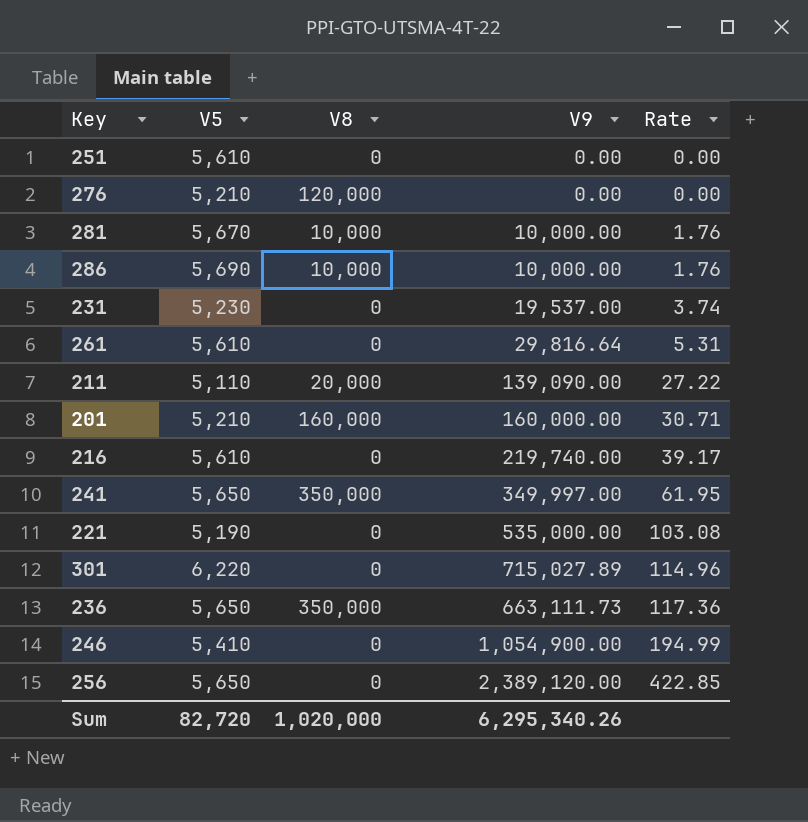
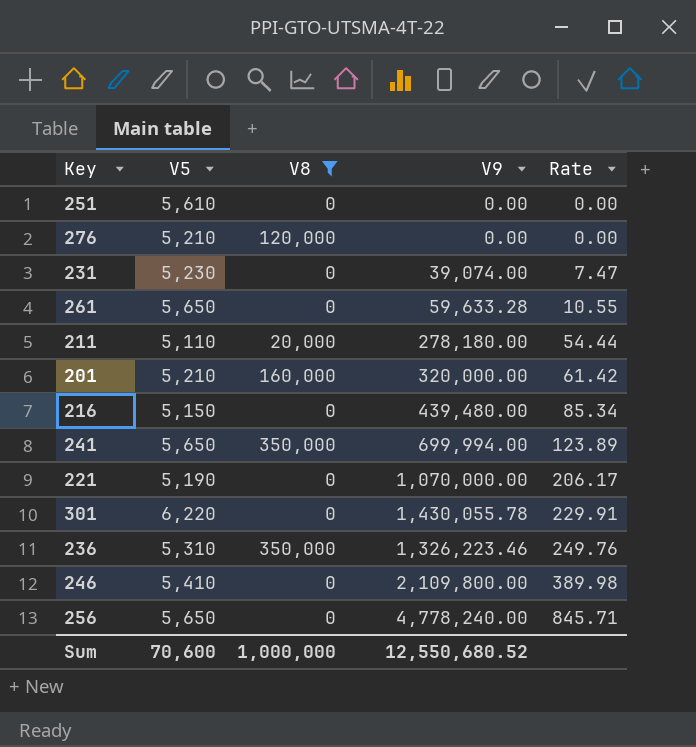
filter: none -> V8 != 10,000
231 | V9: 19,537.00 -> 39,074.00
231 | Rate: 3.74 -> 7.47
261 | V5: 5,610 -> 5,650
261 | V9: 29,816.64 -> 59,633.28
261 | Rate: 5.31 -> 10.55
211 | V9: 139,090.00 -> 278,180.00
211 | Rate: 27.22 -> 54.44
201 | V9: 160,000.00 -> 320,000.00
201 | Rate: 30.71 -> 61.42
216 | V5: 5,610 -> 5,150
216 | V9: 219,740.00 -> 439,480.00
216 | Rate: 39.17 -> 85.34
241 | V9: 349,997.00 -> 699,994.00
241 | Rate: 61.95 -> 123.89
221 | V9: 535,000.00 -> 1,070,000.00
221 | Rate: 103.08 -> 206.17
301 | V9: 715,027.89 -> 1,430,055.78
301 | Rate: 114.96 -> 229.91
236 | V5: 5,650 -> 5,310
236 | V9: 663,111.73 -> 1,326,223.46
236 | Rate: 117.36 -> 249.76
246 | V9: 1,054,900.00 -> 2,109,800.00
246 | Rate: 194.99 -> 389.98
256 | V9: 2,389,120.00 -> 4,778,240.00
256 | Rate: 422.85 -> 845.71
Sum | V5: 82,720 -> 70,600
Sum | V8: 1,020,000 -> 1,000,000
Sum | V9: 6,295,340.26 -> 12,550,680.52

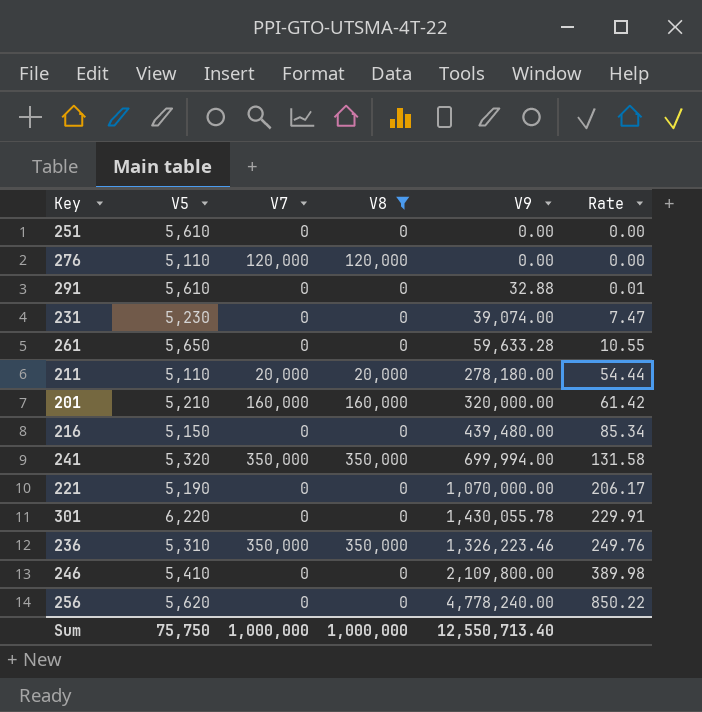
column V7 | position: none -> 3
276 | V5: 5,210 -> 5,110
row 291: none -> 5,610 | 0 | 0 | 32.88 | 0.01
241 | V5: 5,650 -> 5,320
241 | Rate: 123.89 -> 131.58
256 | V5: 5,650 -> 5,620
256 | Rate: 845.71 -> 850.22
Sum | V5: 70,600 -> 75,750
Sum | V9: 12,550,680.52 -> 12,550,713.40

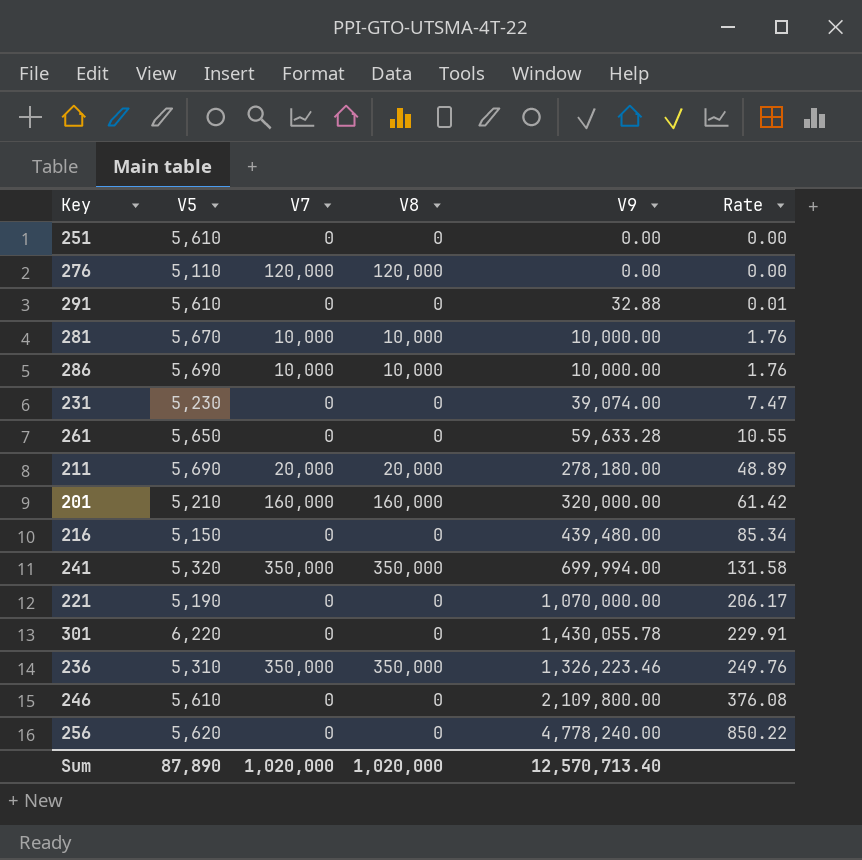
filter: V8 != 10,000 -> none
211 | V5: 5,110 -> 5,690
211 | Rate: 54.44 -> 48.89
246 | V5: 5,410 -> 5,610
246 | Rate: 389.98 -> 376.08
Sum | V5: 75,750 -> 87,890
Sum | V7: 1,000,000 -> 1,020,000
Sum | V8: 1,000,000 -> 1,020,000
Sum | V9: 12,550,713.40 -> 12,570,713.40

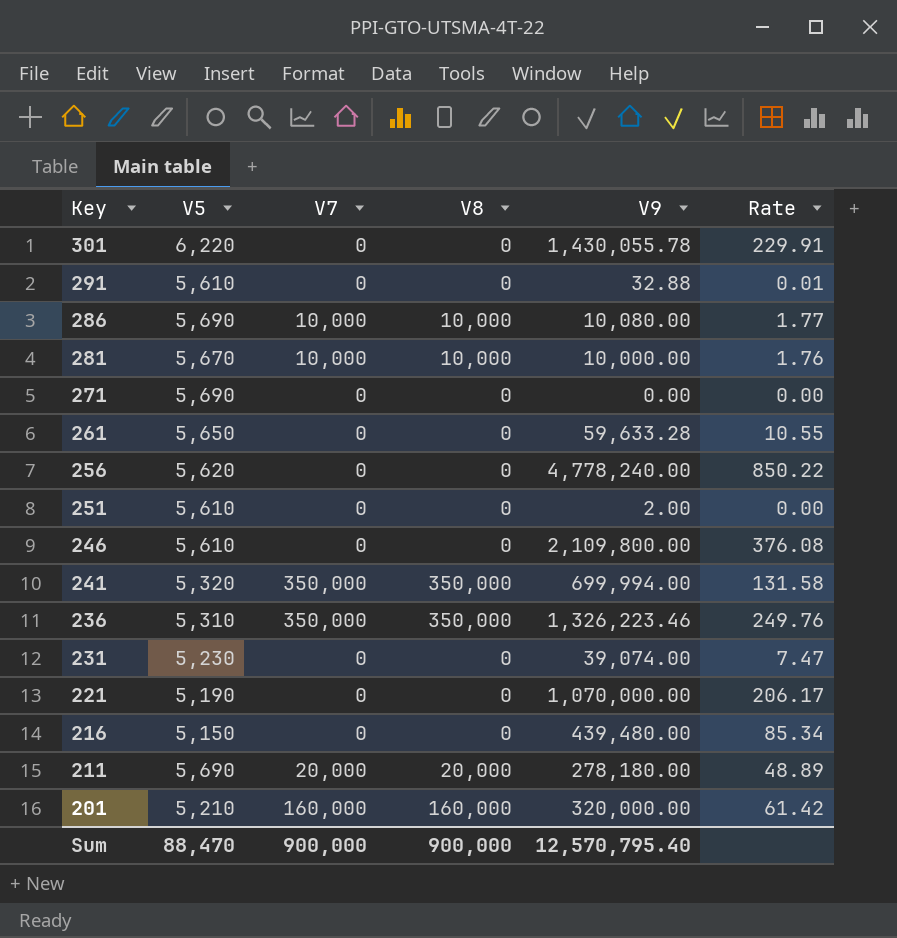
row order: Rate ascending -> Key descending
row 276: 5,110 | 120,000 | 120,000 | 0.00 | 0.00 -> none
286 | V9: 10,000.00 -> 10,080.00
286 | Rate: 1.76 -> 1.77
row 271: none -> 5,690 | 0 | 0 | 0.00 | 0.00
251 | V9: 0.00 -> 2.00
Sum | V5: 87,890 -> 88,470
Sum | V7: 1,020,000 -> 900,000
Sum | V8: 1,020,000 -> 900,000
Sum | V9: 12,570,713.40 -> 12,570,795.40

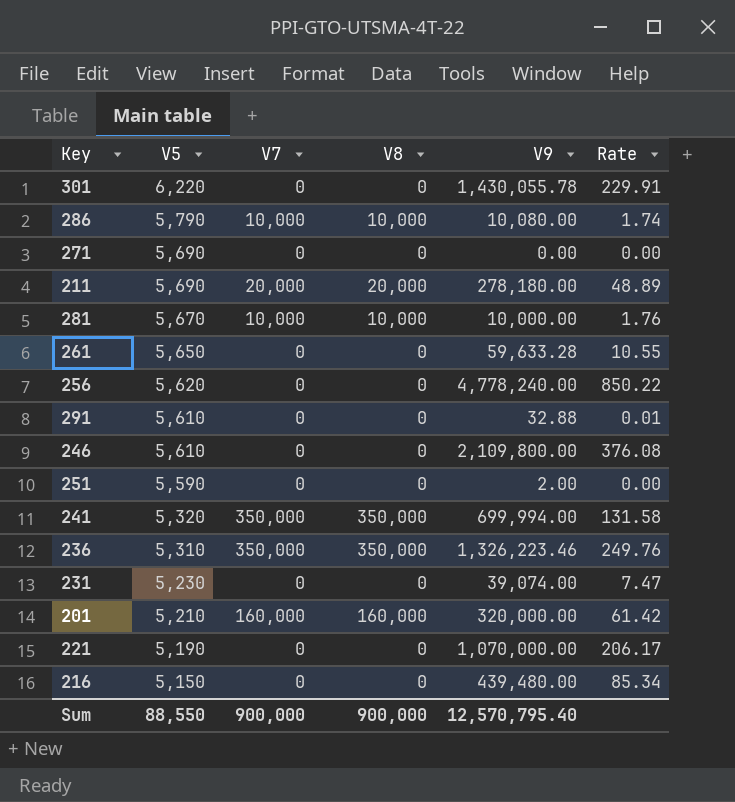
row order: Key descending -> V5 descending
286 | V5: 5,690 -> 5,790
286 | Rate: 1.77 -> 1.74
251 | V5: 5,610 -> 5,590
Sum | V5: 88,470 -> 88,550

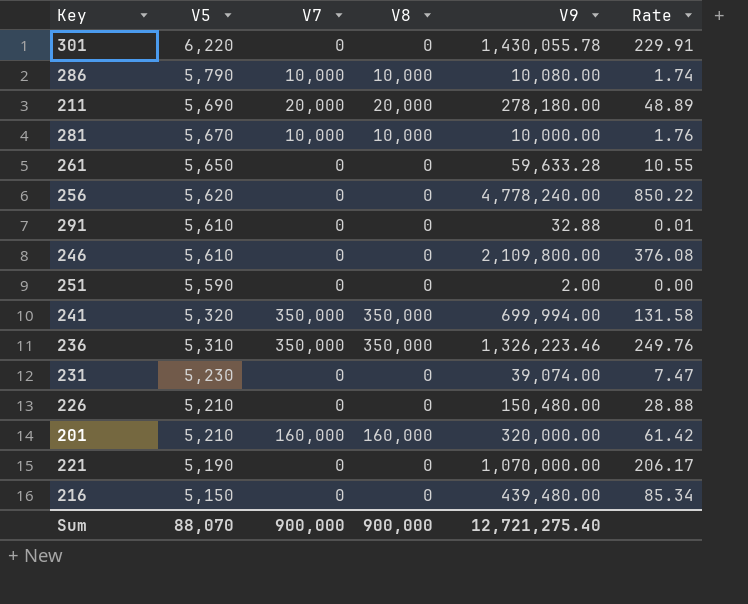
row 271: 5,690 | 0 | 0 | 0.00 | 0.00 -> none
row 226: none -> 5,210 | 0 | 0 | 150,480.00 | 28.88
Sum | V5: 88,550 -> 88,070
Sum | V9: 12,570,795.40 -> 12,721,275.40

